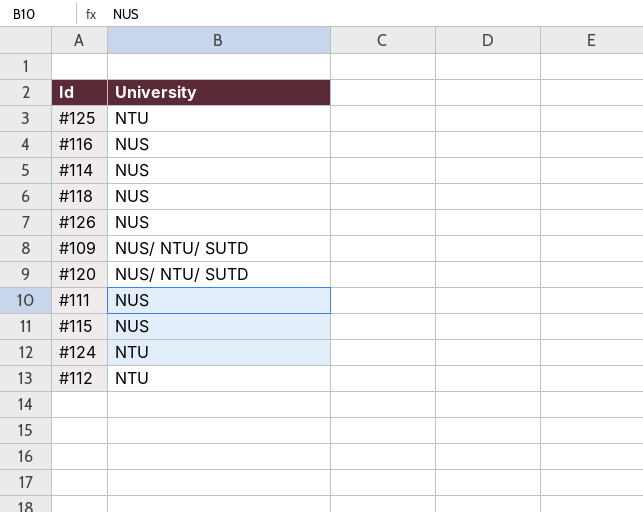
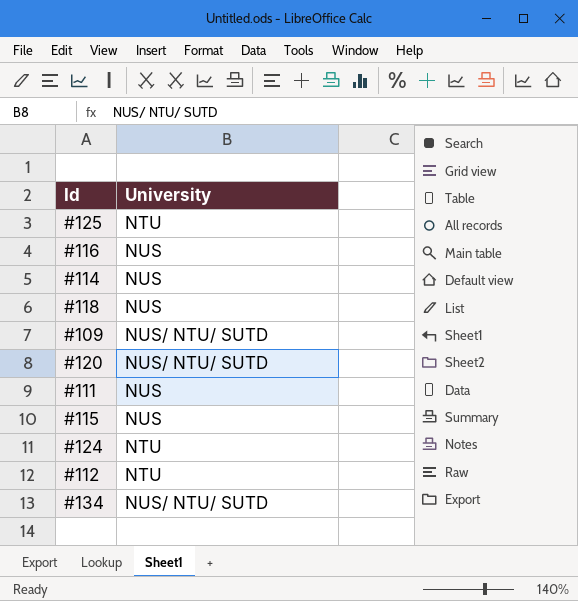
row #126: NUS -> none
row #134: none -> NUS/ NTU/ SUTD

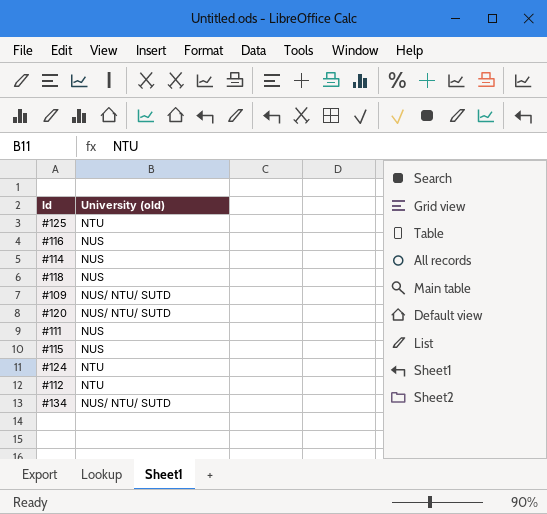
column name: University -> University (old)

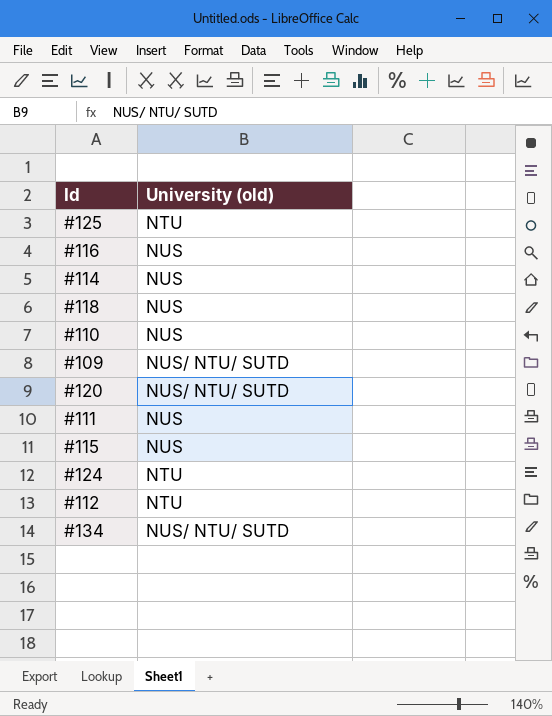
row #110: none -> NUS

